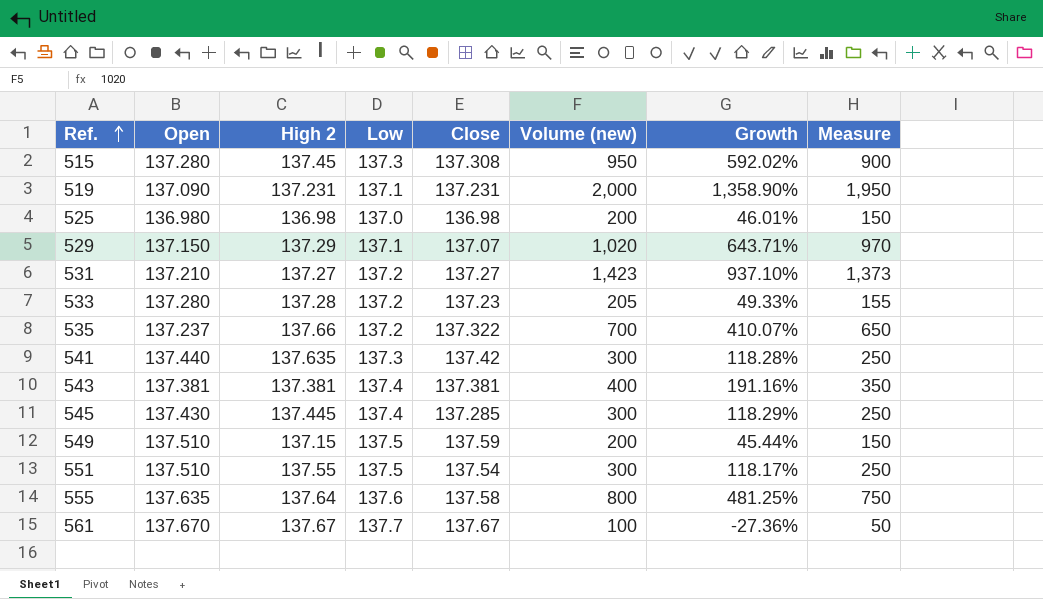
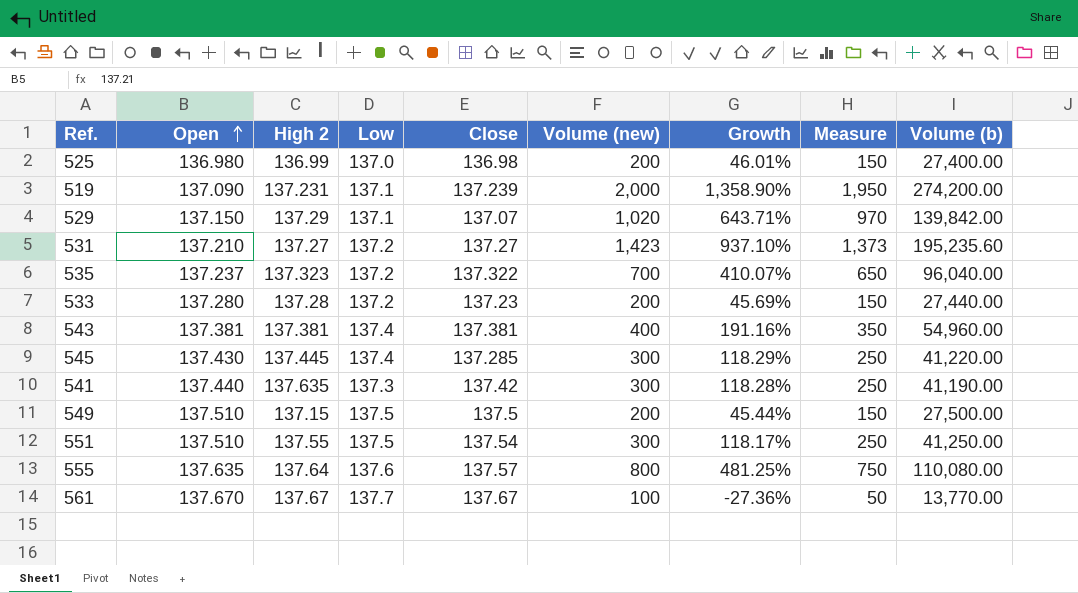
row order: Ref. ascending -> Open ascending
column Volume (b) | formula: none -> [Low] * [Volume (new)]
row 515: 137.280 | 137.45 | 137.3 | 137.308 | 950 | 592.02% | 900 -> none
525 | High 2: 136.98 -> 136.99
519 | Close: 137.231 -> 137.239
535 | High 2: 137.66 -> 137.323
533 | Volume (new): 205 -> 200
533 | Growth: 49.33% -> 45.69%
533 | Measure: 155 -> 150
549 | Close: 137.59 -> 137.5
555 | Close: 137.58 -> 137.57

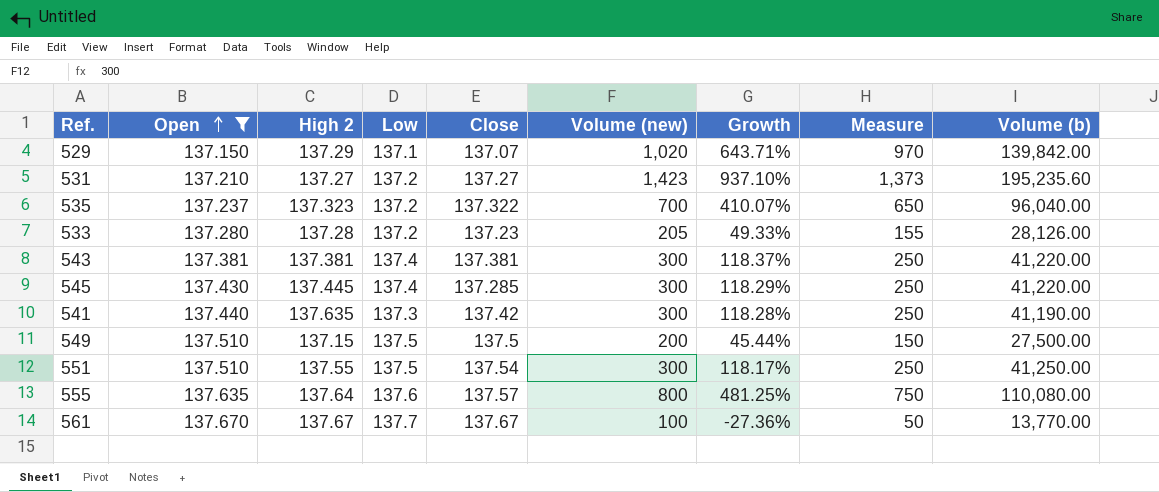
filter: none -> Open >= 137.150
533 | Volume (new): 200 -> 205
533 | Growth: 45.69% -> 49.33%
533 | Measure: 150 -> 155
533 | Volume (b): 27,440.00 -> 28,126.00
543 | Volume (new): 400 -> 300
543 | Growth: 191.16% -> 118.37%
543 | Measure: 350 -> 250
543 | Volume (b): 54,960.00 -> 41,220.00

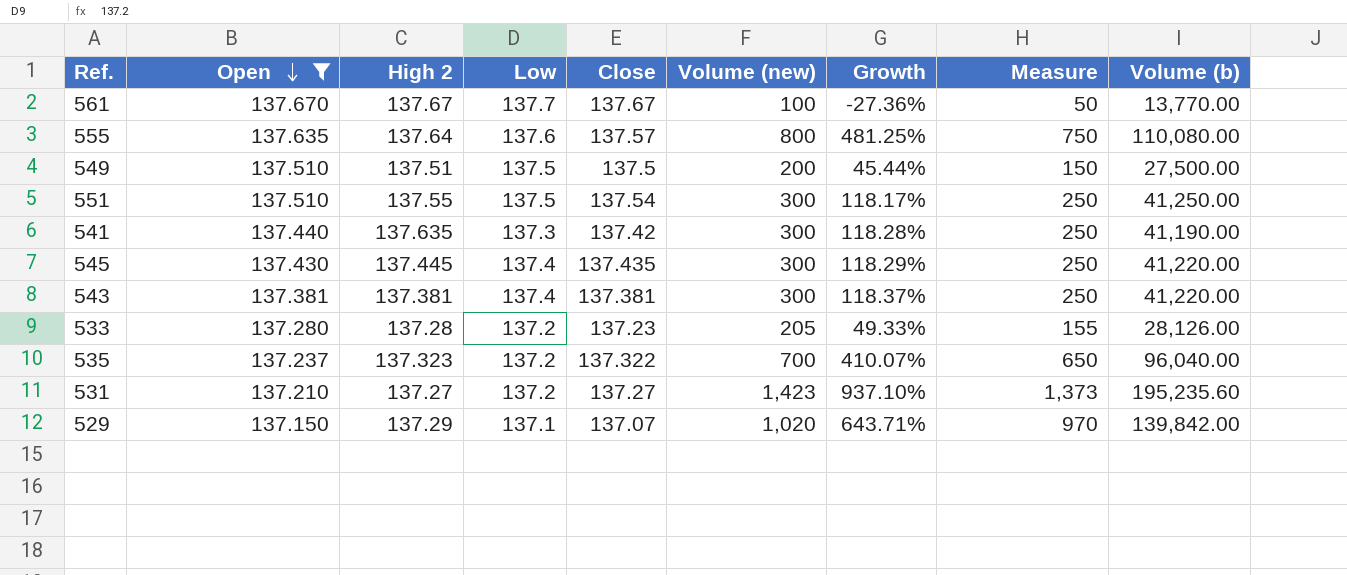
row order: Open ascending -> Open descending
549 | High 2: 137.15 -> 137.51
545 | Close: 137.285 -> 137.435

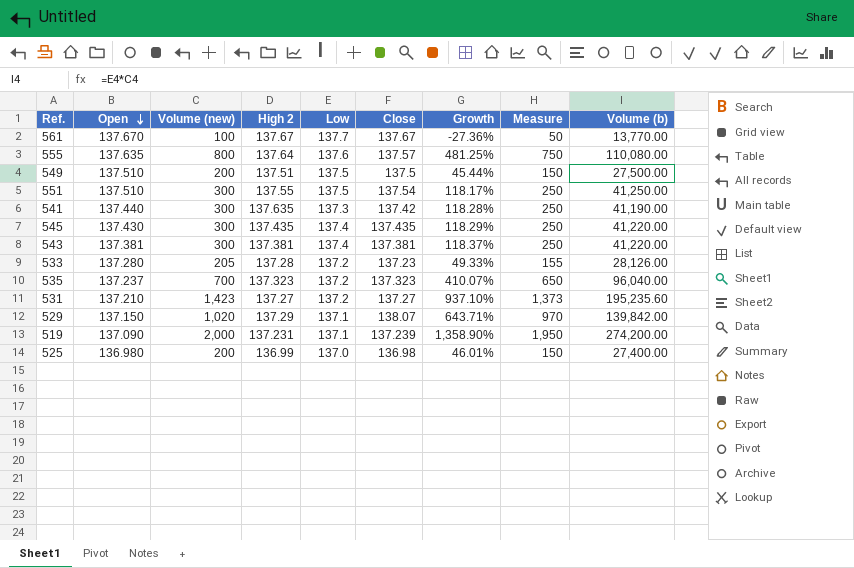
filter: Open >= 137.150 -> none
column Volume (new) | position: 6 -> 3
545 | High 2: 137.445 -> 137.435
535 | Close: 137.322 -> 137.323
529 | Close: 137.07 -> 138.07

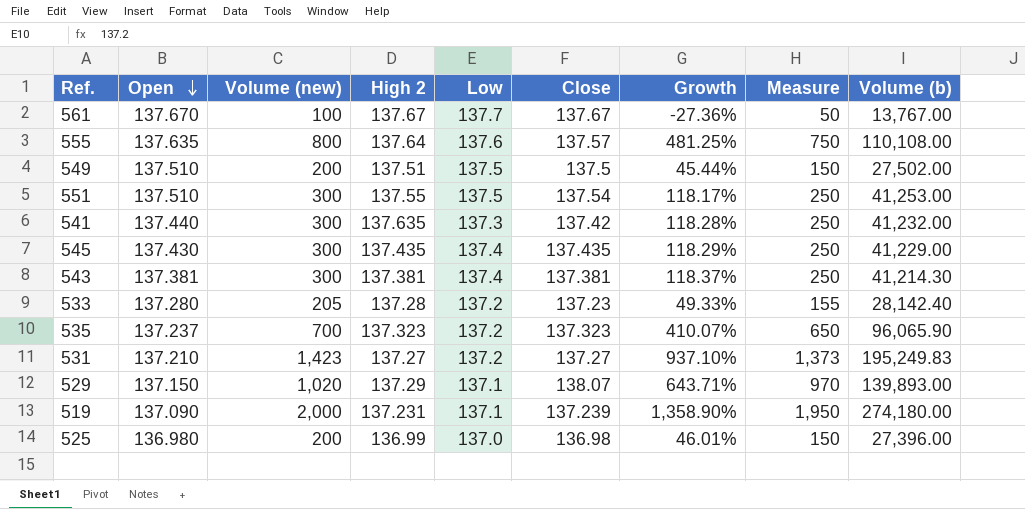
column Volume (b) | formula: [Volume (new)] * [Low] -> [Open] * [Volume (new)]

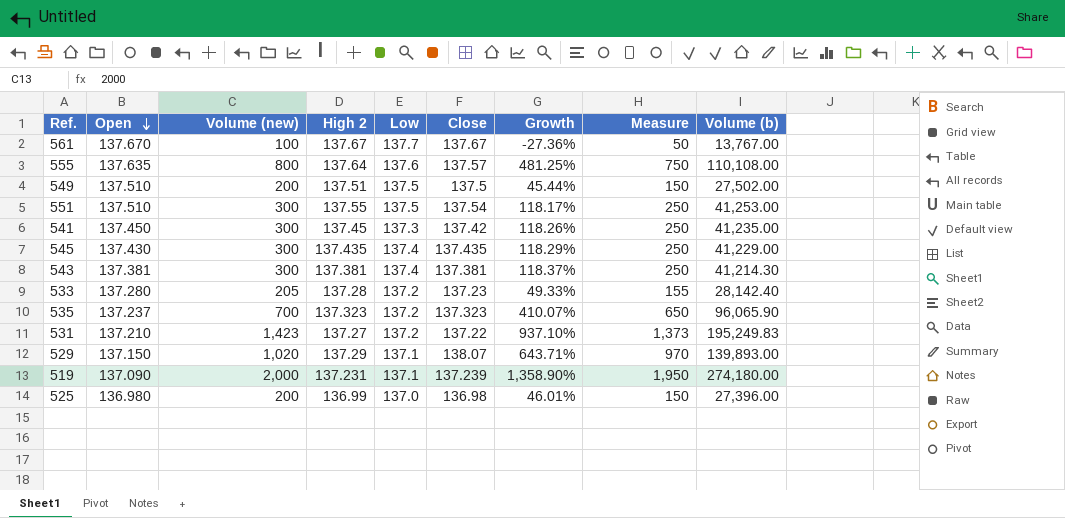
541 | Open: 137.440 -> 137.450
541 | High 2: 137.635 -> 137.45
541 | Growth: 118.28% -> 118.26%
541 | Volume (b): 41,232.00 -> 41,235.00
531 | Close: 137.27 -> 137.22

